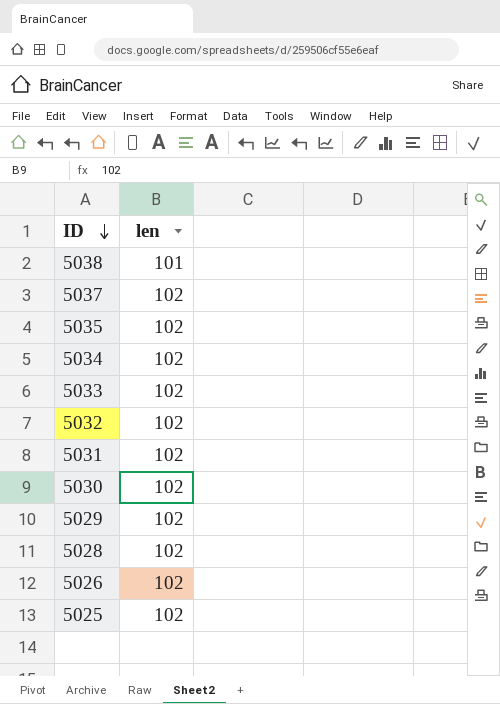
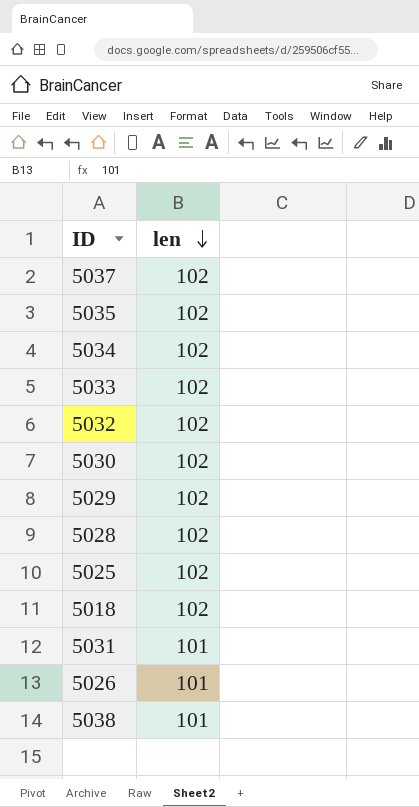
row order: ID descending -> len descending
row 5018: none -> 102
5031 | len: 102 -> 101
5026 | len: 102 -> 101

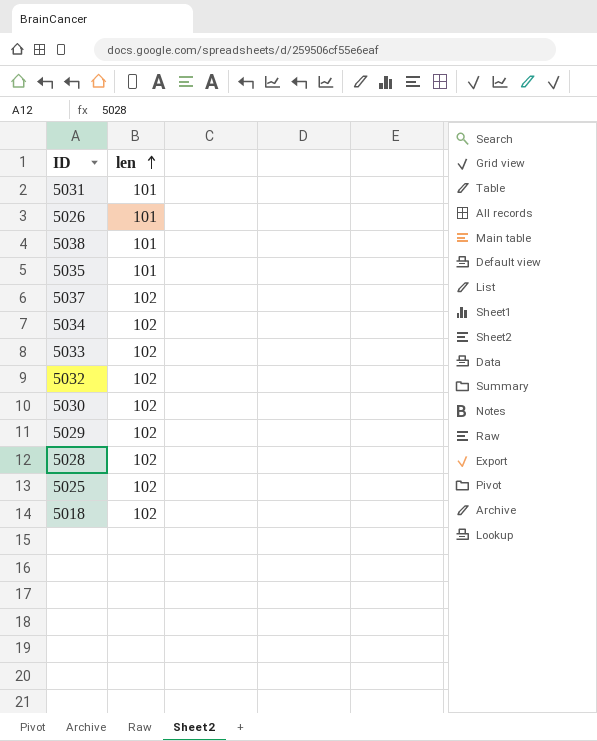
row order: len descending -> len ascending
5035 | len: 102 -> 101

